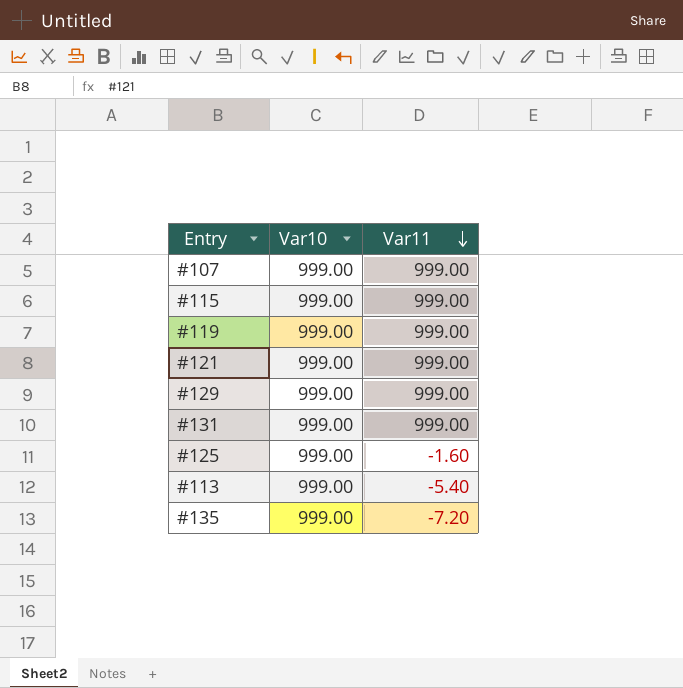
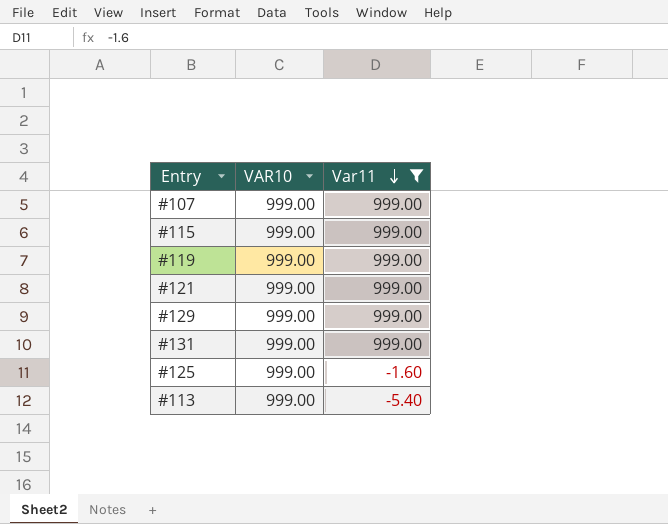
filter: none -> Var11 != -7.20
column name: Var10 -> VAR10

